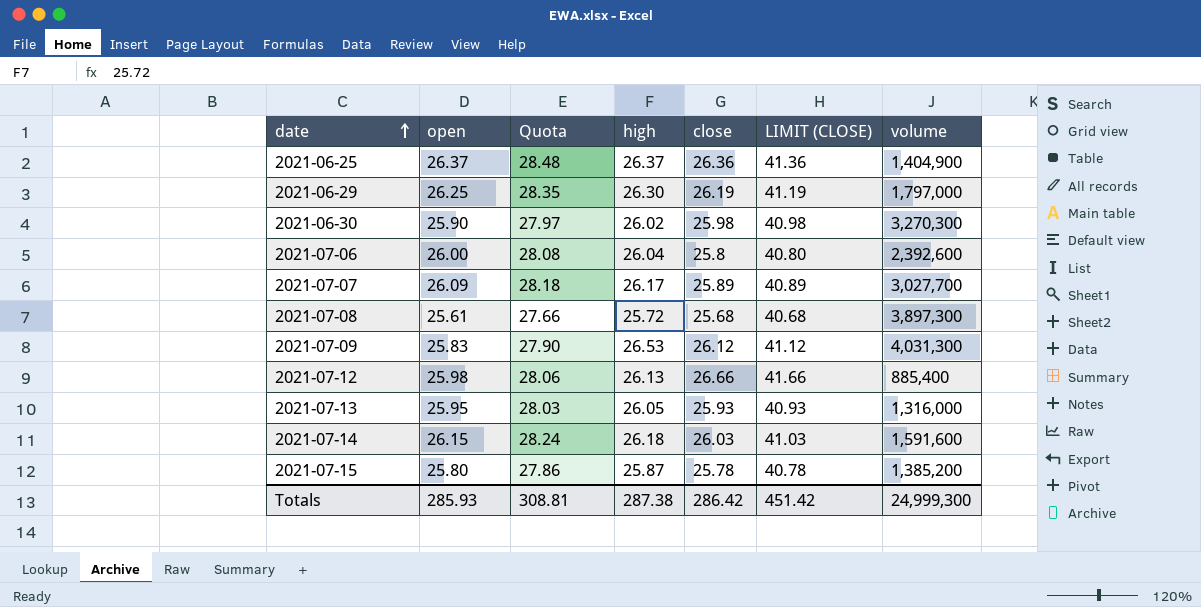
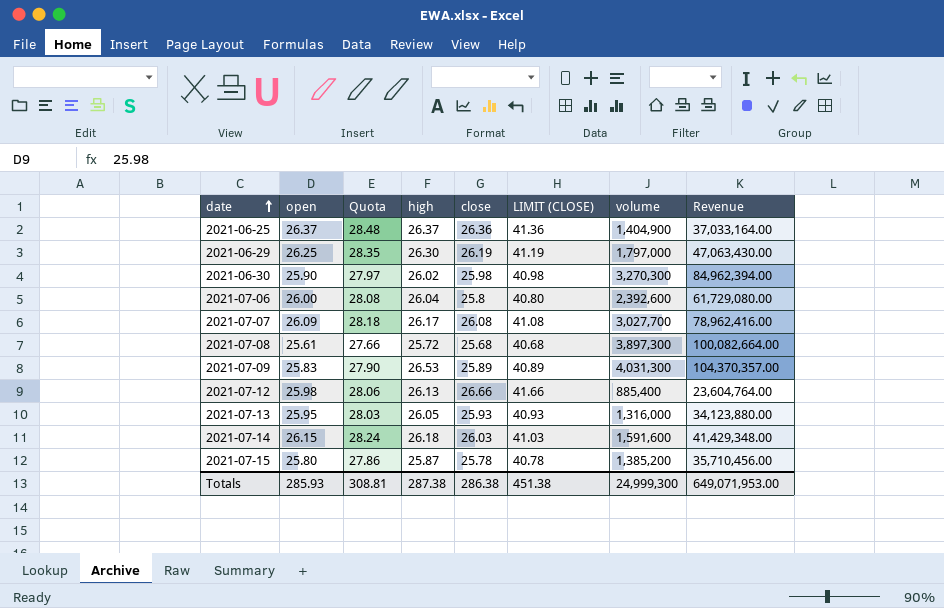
column Revenue | formula: none -> [close] * [volume]
2021-07-07 | close: 25.89 -> 26.08
2021-07-07 | LIMIT (CLOSE): 40.89 -> 41.08
2021-07-09 | close: 26.12 -> 25.89
2021-07-09 | LIMIT (CLOSE): 41.12 -> 40.89
Totals | close: 286.42 -> 286.38
Totals | LIMIT (CLOSE): 451.42 -> 451.38

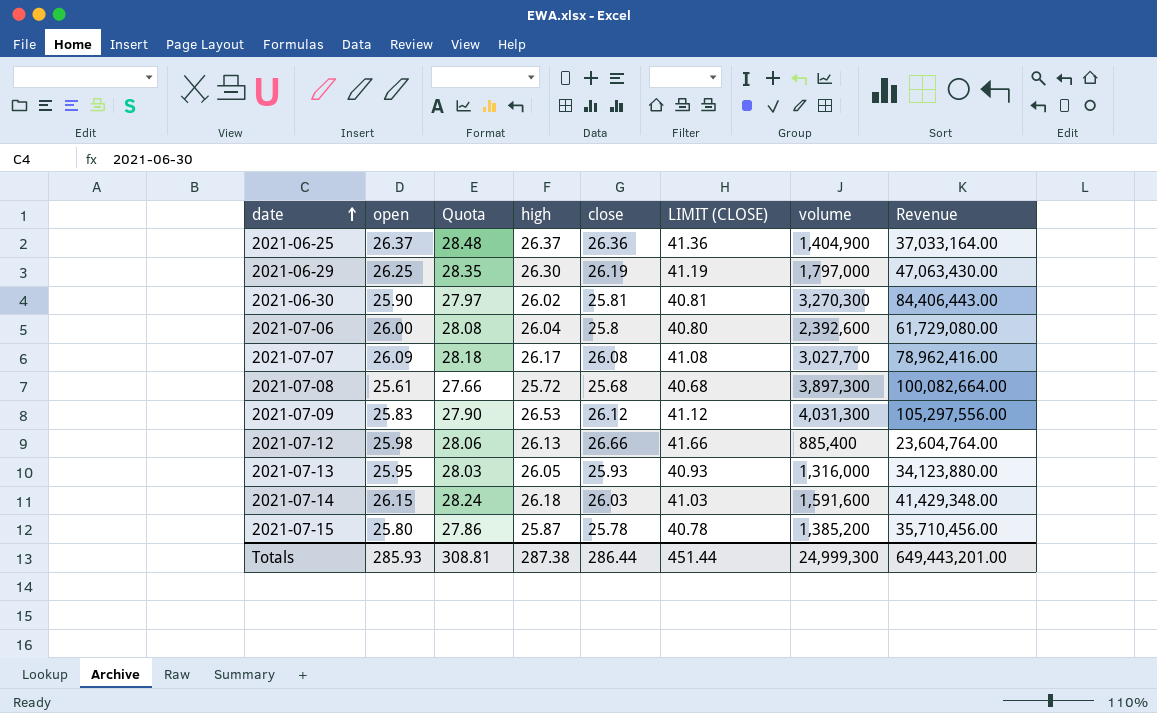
2021-06-30 | close: 25.98 -> 25.81
2021-06-30 | LIMIT (CLOSE): 40.98 -> 40.81
2021-06-30 | Revenue: 84,962,394.00 -> 84,406,443.00
2021-07-09 | close: 25.89 -> 26.12
2021-07-09 | LIMIT (CLOSE): 40.89 -> 41.12
2021-07-09 | Revenue: 104,370,357.00 -> 105,297,556.00
Totals | close: 286.38 -> 286.44
Totals | LIMIT (CLOSE): 451.38 -> 451.44
Totals | Revenue: 649,071,953.00 -> 649,443,201.00

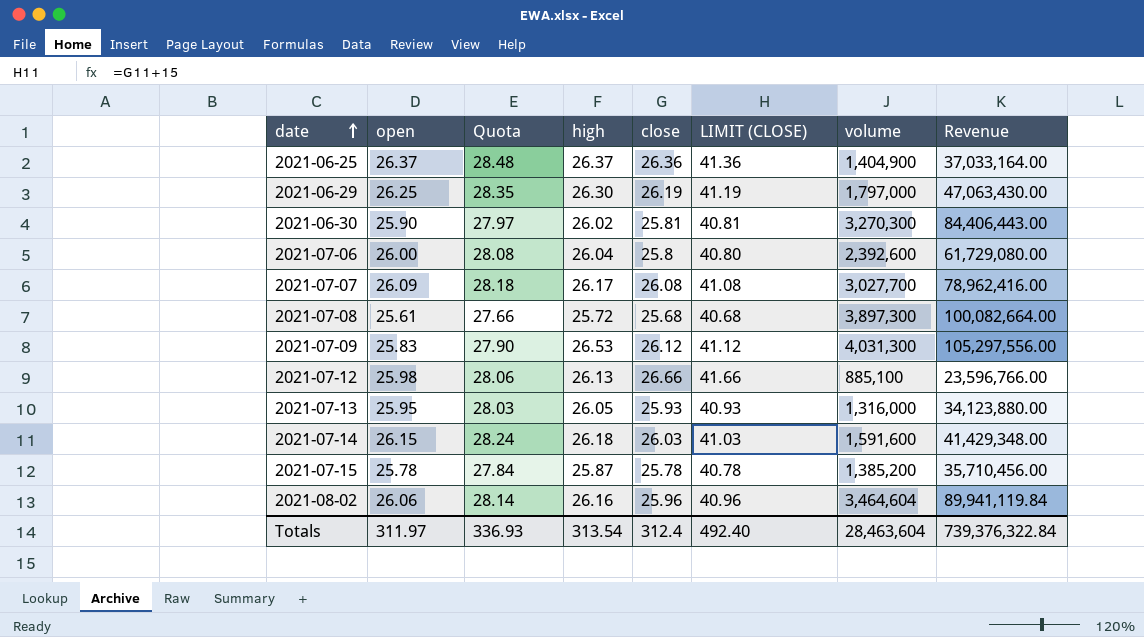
2021-07-12 | volume: 885,400 -> 885,100
2021-07-12 | Revenue: 23,604,764.00 -> 23,596,766.00
2021-07-15 | open: 25.80 -> 25.78
2021-07-15 | Quota: 27.86 -> 27.84
row 2021-08-02: none -> 26.06 | 28.14 | 26.16 | 25.96 | 40.96 | 3,464,604 | 89,941,119.84
Totals | open: 285.93 -> 311.97
Totals | Quota: 308.81 -> 336.93
Totals | high: 287.38 -> 313.54
Totals | close: 286.44 -> 312.4
Totals | LIMIT (CLOSE): 451.44 -> 492.40
Totals | volume: 24,999,300 -> 28,463,604
Totals | Revenue: 649,443,201.00 -> 739,376,322.84

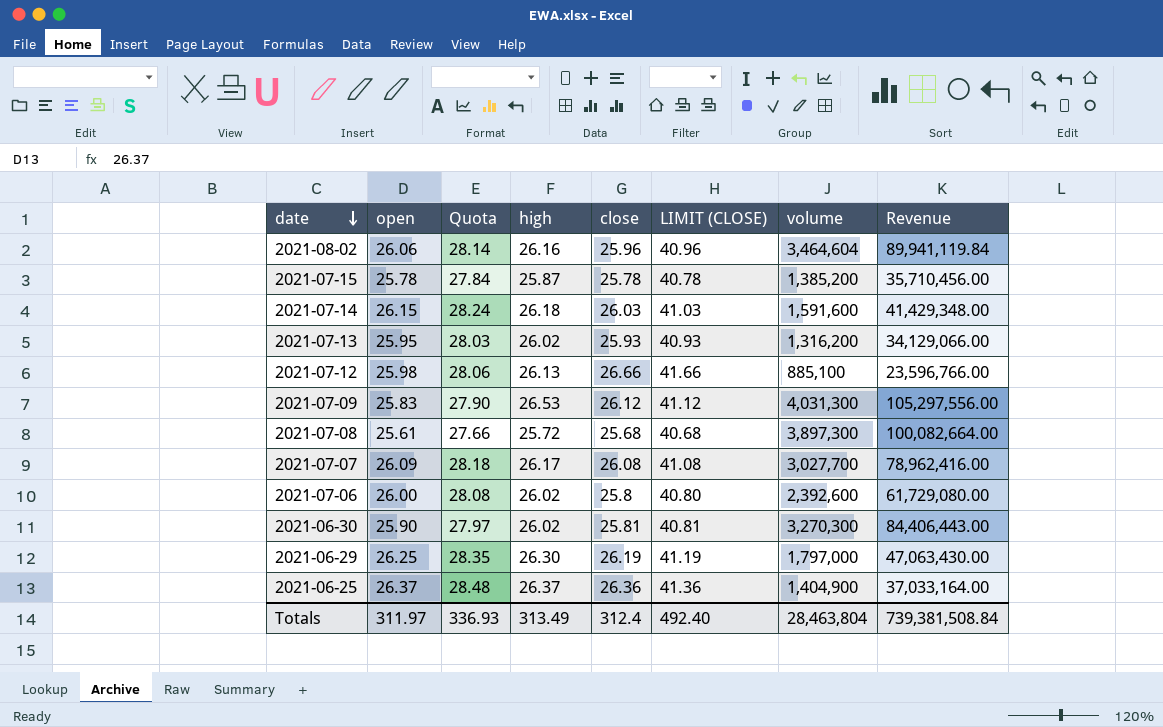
row order: date ascending -> date descending
2021-07-13 | high: 26.05 -> 26.02
2021-07-13 | volume: 1,316,000 -> 1,316,200
2021-07-13 | Revenue: 34,123,880.00 -> 34,129,066.00
2021-07-06 | high: 26.04 -> 26.02
Totals | high: 313.54 -> 313.49
Totals | volume: 28,463,604 -> 28,463,804
Totals | Revenue: 739,376,322.84 -> 739,381,508.84

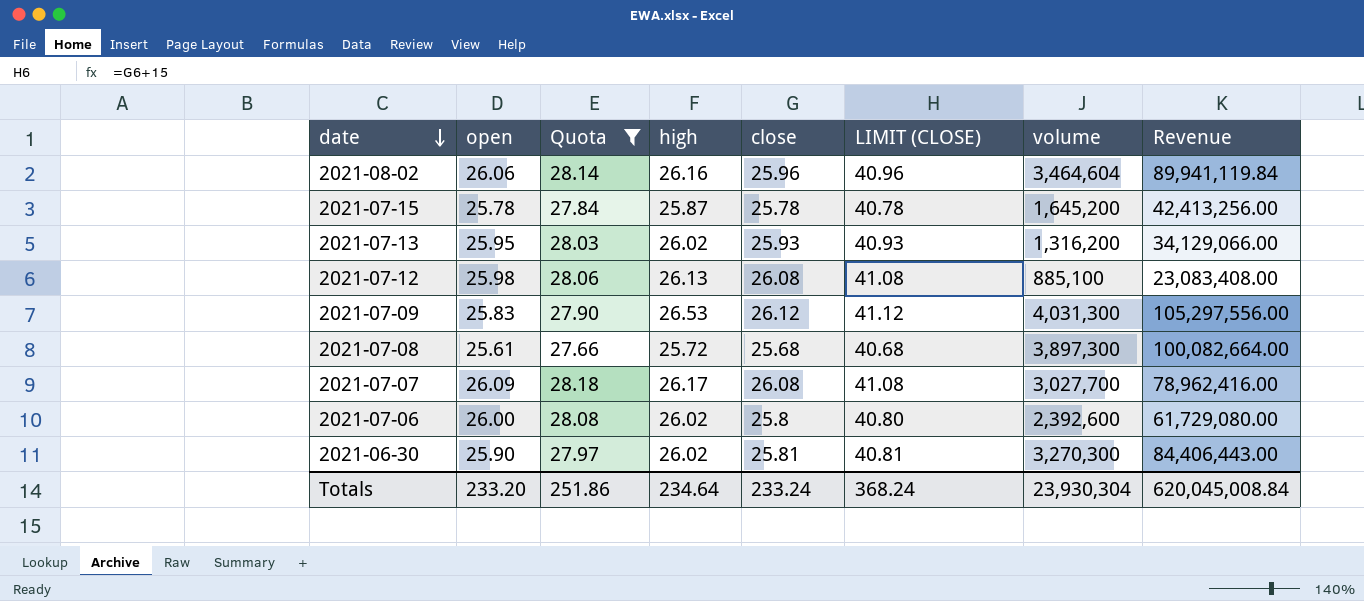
filter: none -> Quota <= 28.18
2021-07-15 | volume: 1,385,200 -> 1,645,200
2021-07-15 | Revenue: 35,710,456.00 -> 42,413,256.00
2021-07-12 | close: 26.66 -> 26.08
2021-07-12 | LIMIT (CLOSE): 41.66 -> 41.08
2021-07-12 | Revenue: 23,596,766.00 -> 23,083,408.00
Totals | open: 311.97 -> 233.20
Totals | Quota: 336.93 -> 251.86
Totals | high: 313.49 -> 234.64
Totals | close: 312.4 -> 233.24
Totals | LIMIT (CLOSE): 492.40 -> 368.24
Totals | volume: 28,463,804 -> 23,930,304
Totals | Revenue: 739,381,508.84 -> 620,045,008.84

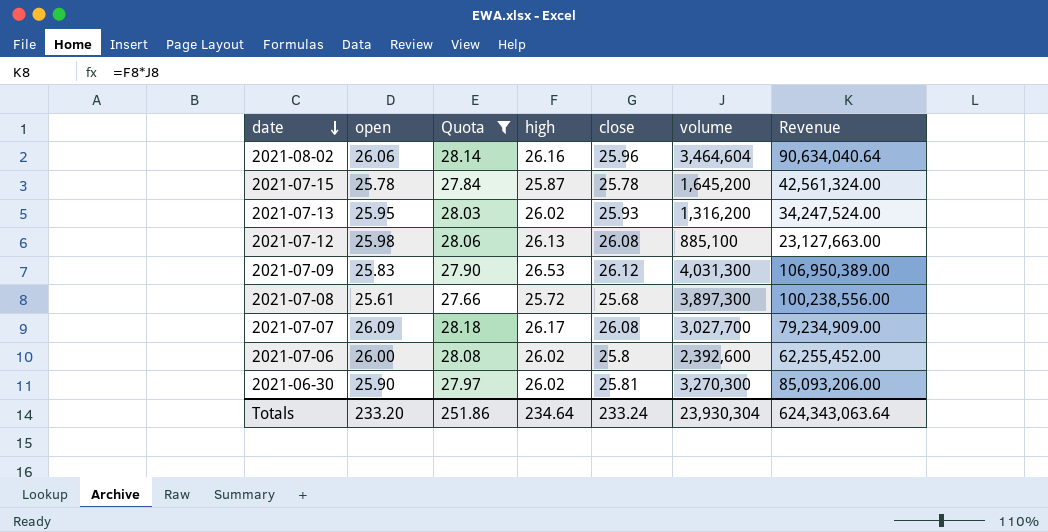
column LIMIT (CLOSE) | formula: [close] + 15 -> none
column Revenue | formula: [close] * [volume] -> [high] * [volume]
Totals | Revenue: 620,045,008.84 -> 624,343,063.64

